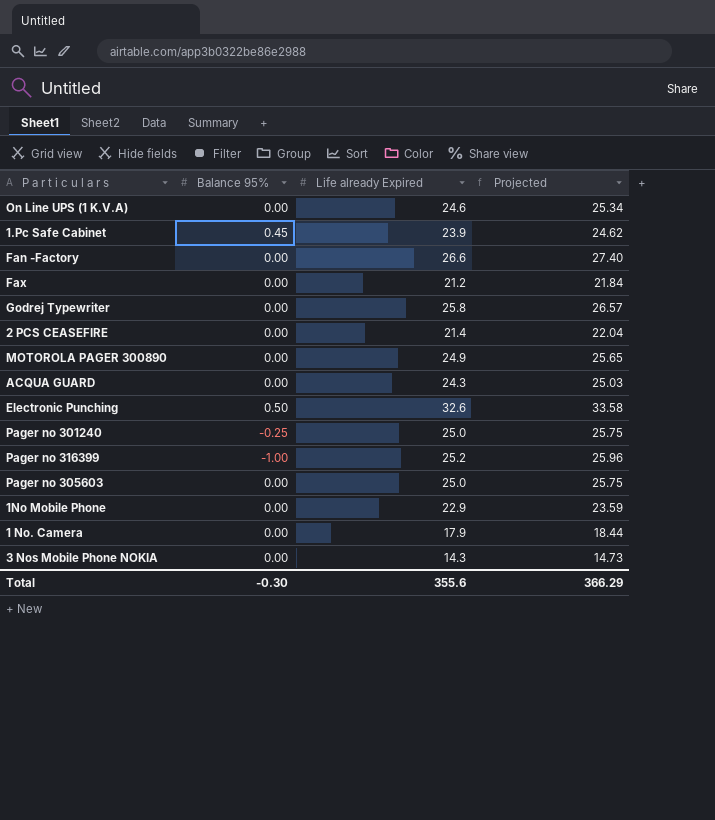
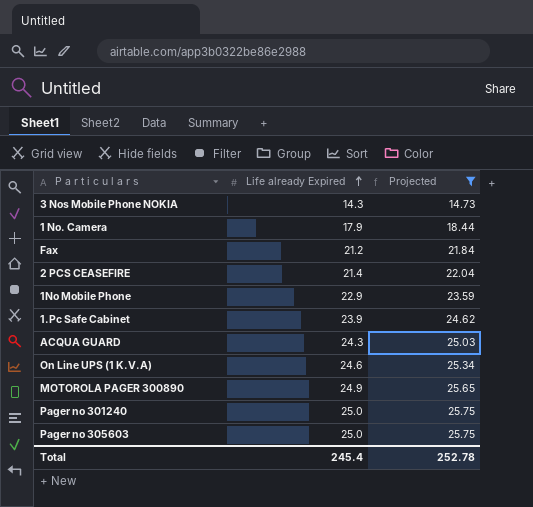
filter: none -> Projected <= 25.75
row order: none -> Life already Expired ascending
column Balance 95% | position: 2 -> none
Total | Life already Expired: 355.6 -> 245.4
Total | Projected: 366.29 -> 252.78

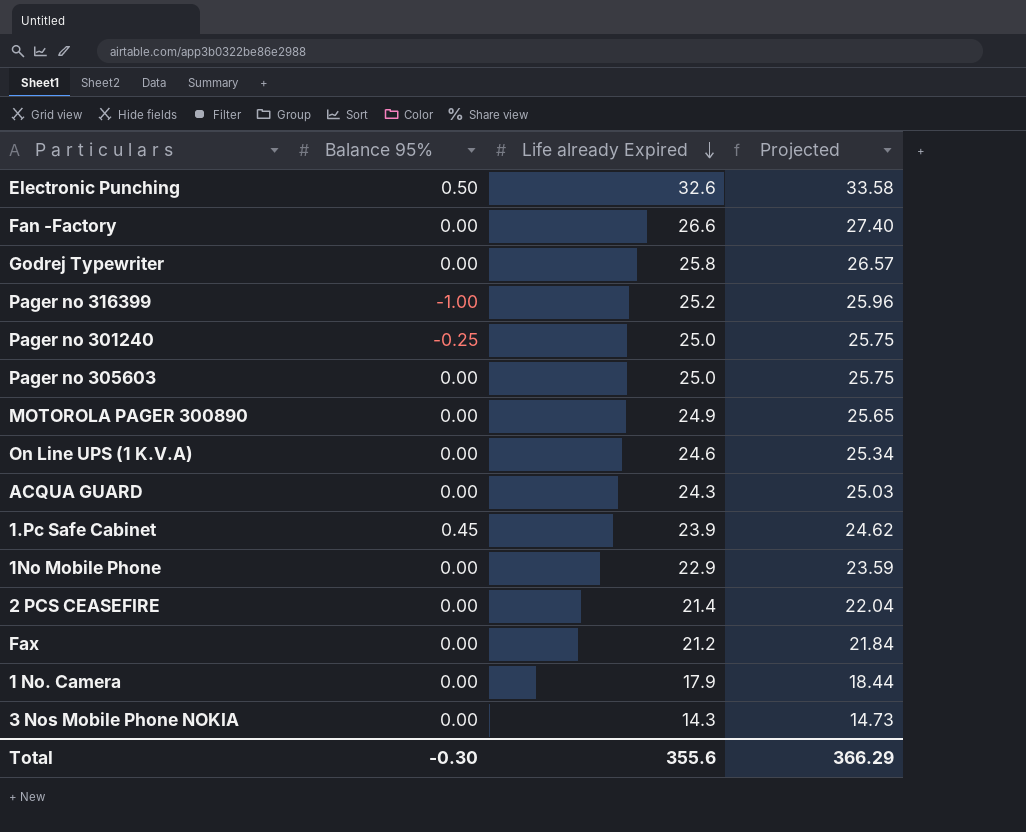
filter: Projected <= 25.75 -> none
row order: Life already Expired ascending -> Life already Expired descending
column Balance 95% | position: none -> 2
Total | Life already Expired: 245.4 -> 355.6
Total | Projected: 252.78 -> 366.29

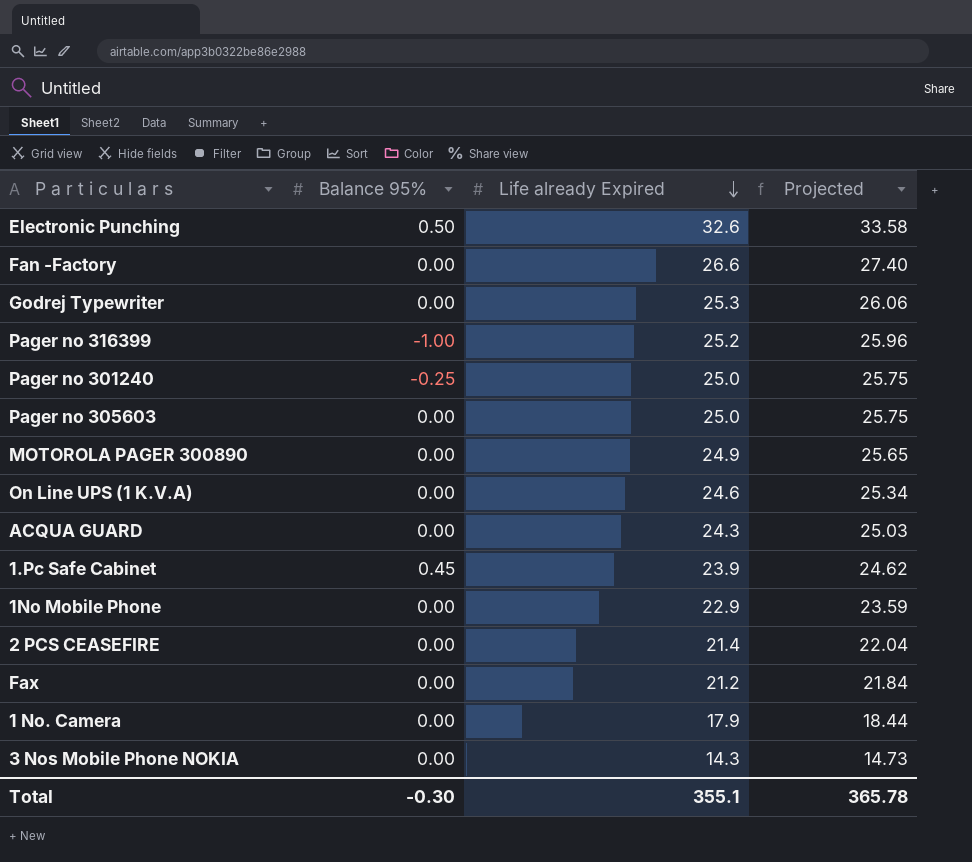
Godrej Typewriter | Life already Expired: 25.8 -> 25.3
Godrej Typewriter | Projected: 26.57 -> 26.06
Total | Life already Expired: 355.6 -> 355.1
Total | Projected: 366.29 -> 365.78

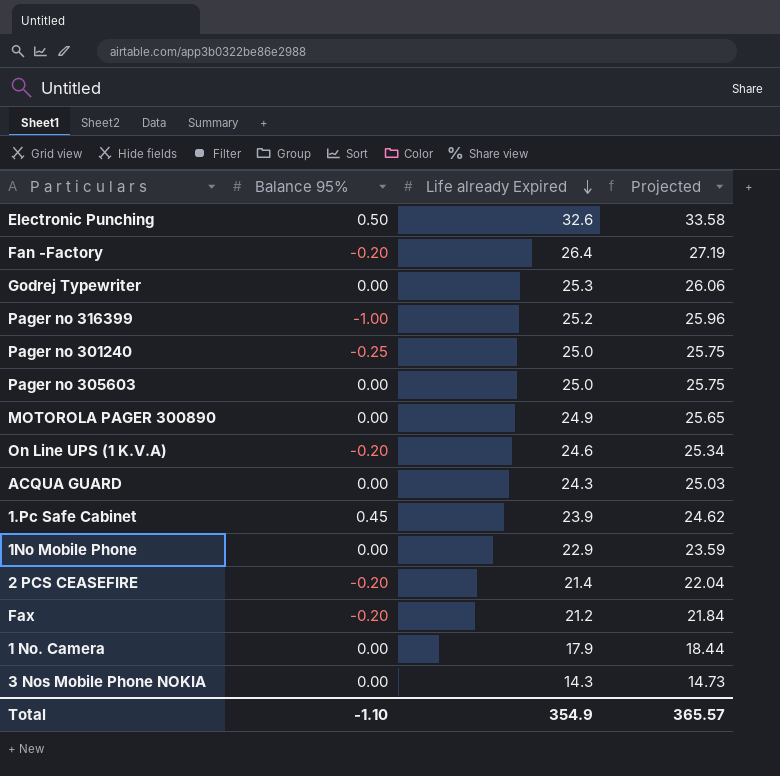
Fan -Factory | Balance 95%: 0.00 -> -0.20
Fan -Factory | Life already Expired: 26.6 -> 26.4
Fan -Factory | Projected: 27.40 -> 27.19
On Line UPS (1 K.V.A) | Balance 95%: 0.00 -> -0.20
2 PCS CEASEFIRE | Balance 95%: 0.00 -> -0.20
Fax | Balance 95%: 0.00 -> -0.20
Total | Balance 95%: -0.30 -> -1.10
Total | Life already Expired: 355.1 -> 354.9
Total | Projected: 365.78 -> 365.57

